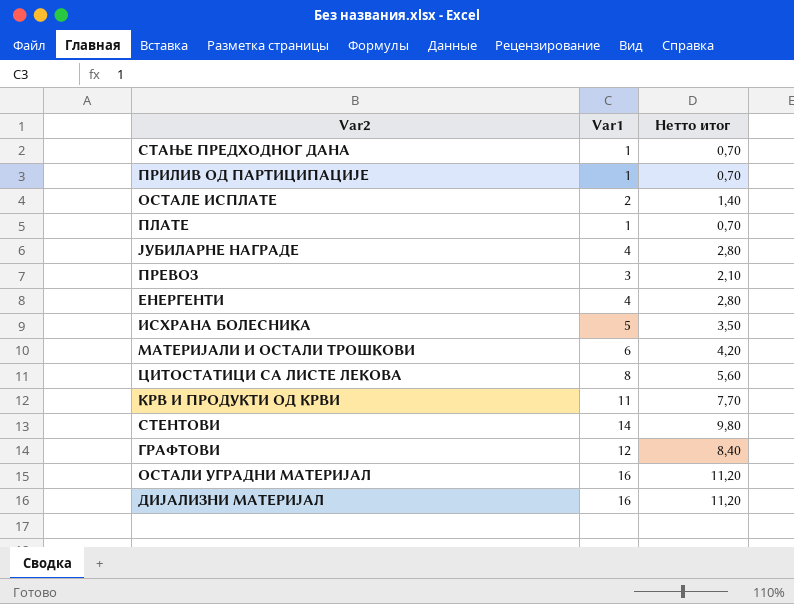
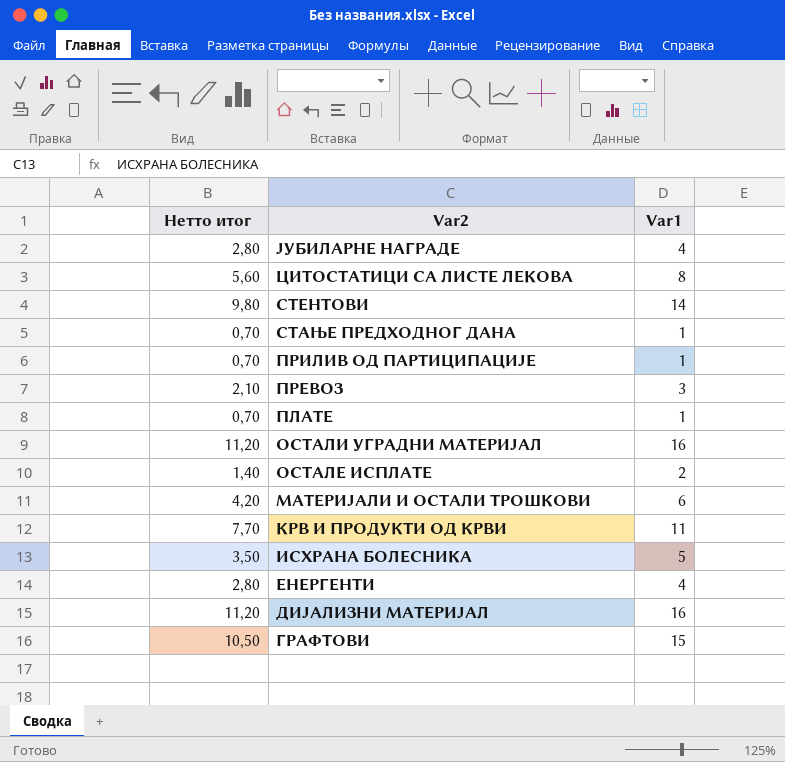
row order: none -> Var2 descending
column Нетто итог | position: 3 -> 1
ГРАФТОВИ | Нетто итог: 8,40 -> 10,50
ГРАФТОВИ | Var1: 12 -> 15

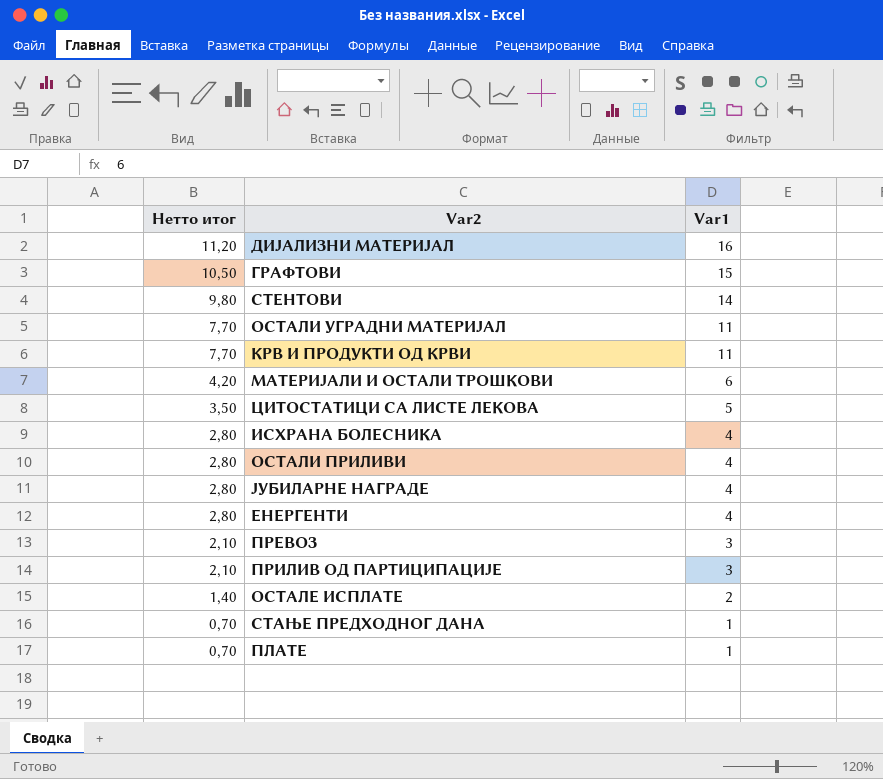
row order: Var2 descending -> Нетто итог descending
ОСТАЛИ УГРАДНИ МАТЕРИЈАЛ | Нетто итог: 11,20 -> 7,70
ОСТАЛИ УГРАДНИ МАТЕРИЈАЛ | Var1: 16 -> 11
ЦИТОСТАТИЦИ СА ЛИСТЕ ЛЕКОВА | Нетто итог: 5,60 -> 3,50
ЦИТОСТАТИЦИ СА ЛИСТЕ ЛЕКОВА | Var1: 8 -> 5
ИСХРАНА БОЛЕСНИКА | Нетто итог: 3,50 -> 2,80
ИСХРАНА БОЛЕСНИКА | Var1: 5 -> 4
row ОСТАЛИ ПРИЛИВИ: none -> 2,80 | 4
ПРИЛИВ ОД ПАРТИЦИПАЦИЈЕ | Нетто итог: 0,70 -> 2,10
ПРИЛИВ ОД ПАРТИЦИПАЦИЈЕ | Var1: 1 -> 3

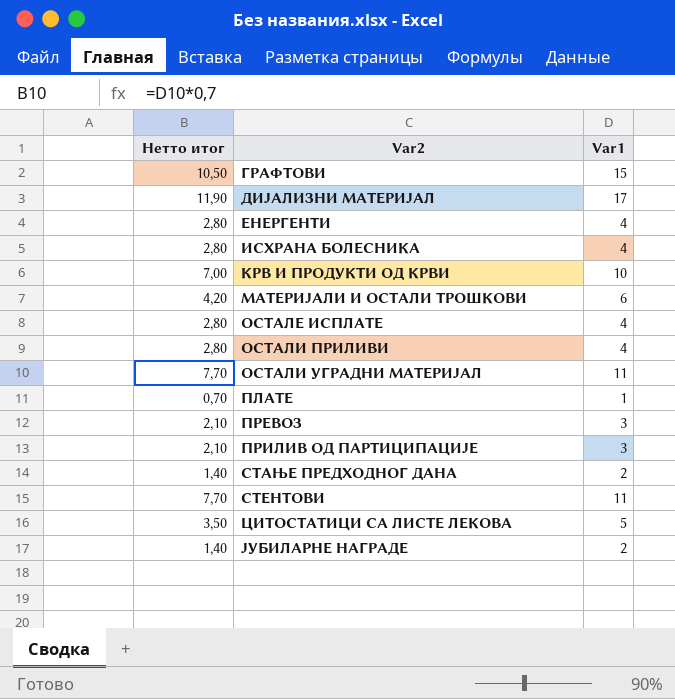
row order: Нетто итог descending -> Var2 ascending
ДИЈАЛИЗНИ МАТЕРИЈАЛ | Нетто итог: 11,20 -> 11,90
ДИЈАЛИЗНИ МАТЕРИЈАЛ | Var1: 16 -> 17
КРВ И ПРОДУКТИ ОД КРВИ | Нетто итог: 7,70 -> 7,00
КРВ И ПРОДУКТИ ОД КРВИ | Var1: 11 -> 10
ОСТАЛЕ ИСПЛАТЕ | Нетто итог: 1,40 -> 2,80
ОСТАЛЕ ИСПЛАТЕ | Var1: 2 -> 4
СТАЊЕ ПРЕДХОДНОГ ДАНА | Нетто итог: 0,70 -> 1,40
СТАЊЕ ПРЕДХОДНОГ ДАНА | Var1: 1 -> 2
СТЕНТОВИ | Нетто итог: 9,80 -> 7,70
СТЕНТОВИ | Var1: 14 -> 11
ЈУБИЛАРНЕ НАГРАДЕ | Нетто итог: 2,80 -> 1,40
ЈУБИЛАРНЕ НАГРАДЕ | Var1: 4 -> 2

